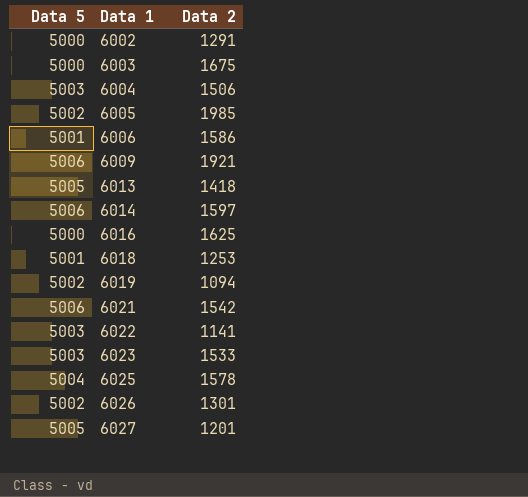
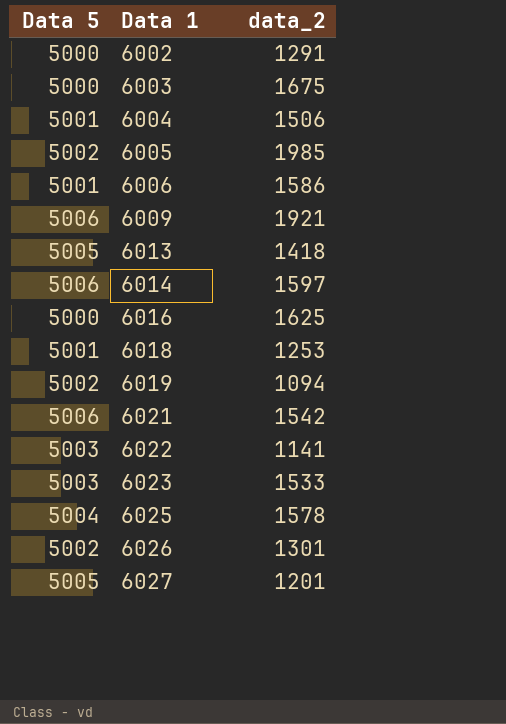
column name: Data 2 -> data_2
6004 | Data 5: 5003 -> 5001

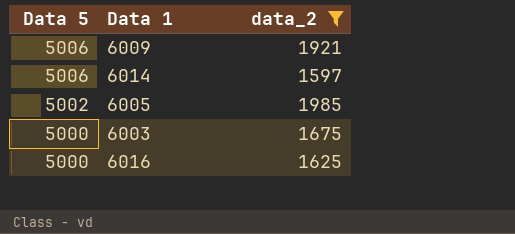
filter: none -> data_2 >= 1597
row order: Data 1 ascending -> Data 5 descending

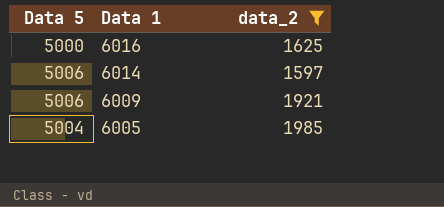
row order: Data 5 descending -> Data 1 descending
row 6003: 5000 | 1675 -> none
6005 | Data 5: 5002 -> 5004

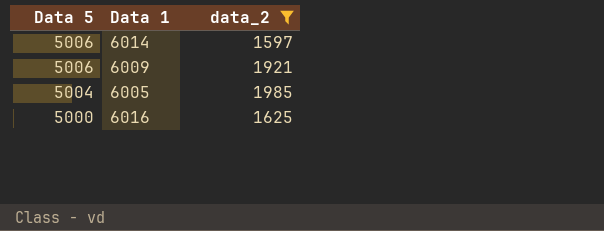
row order: Data 1 descending -> Data 5 descending

